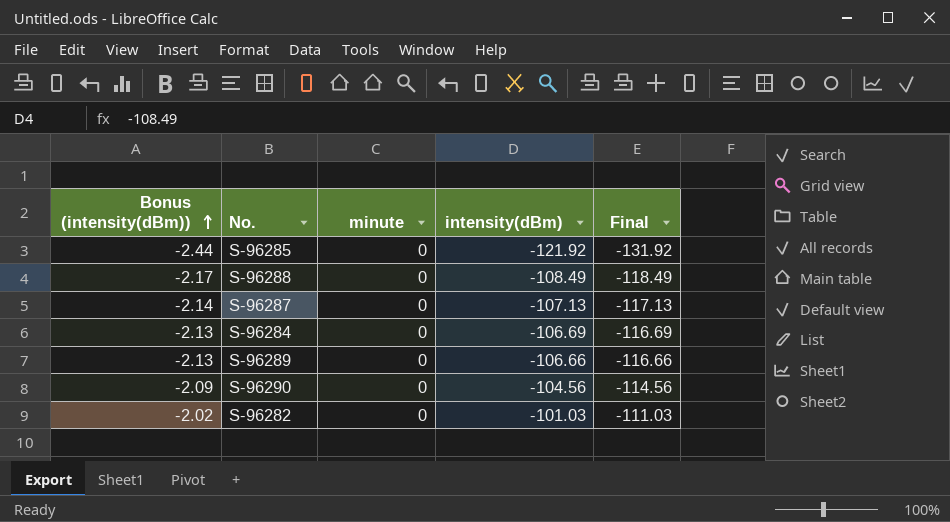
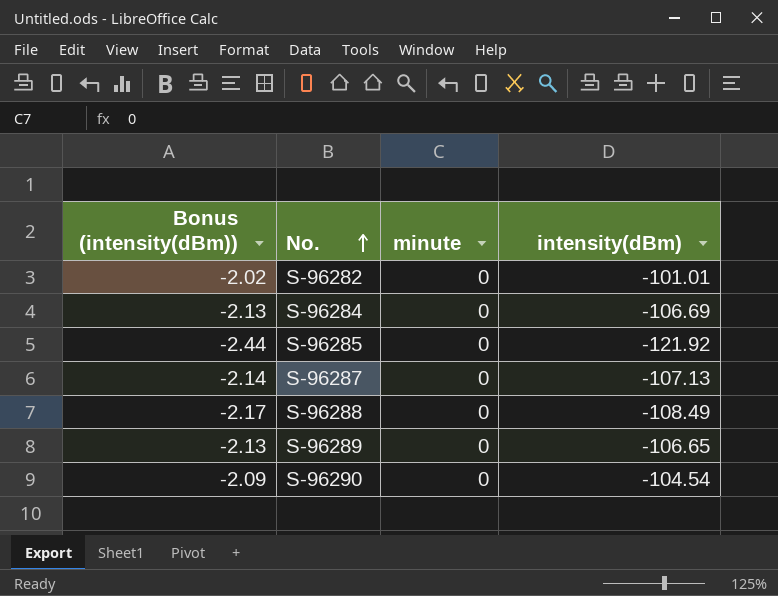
row order: Bonus (intensity(dBm)) ascending -> No. ascending
column Final | formula: [intensity(dBm)] - 10 -> none
S-96282 | intensity(dBm): -101.03 -> -101.01
S-96289 | intensity(dBm): -106.66 -> -106.65
S-96290 | intensity(dBm): -104.56 -> -104.54

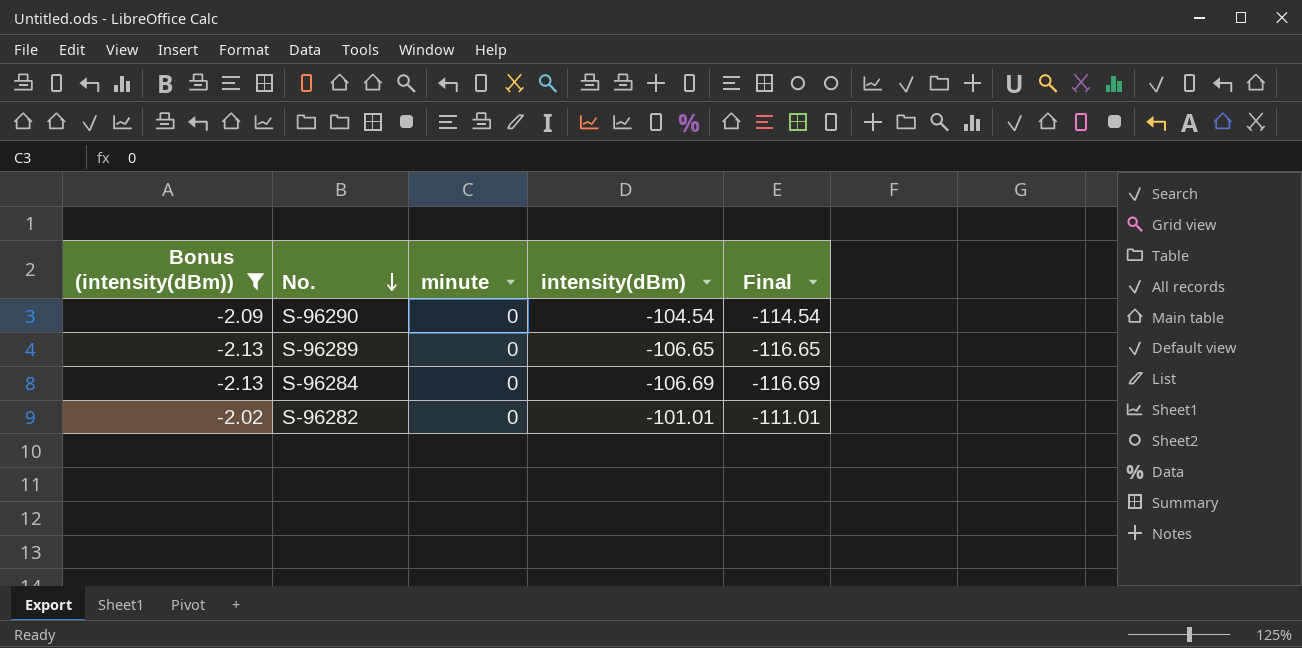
filter: none -> Bonus (intensity(dBm)) >= -2.13
row order: No. ascending -> No. descending
column Final | formula: none -> [intensity(dBm)] - 10

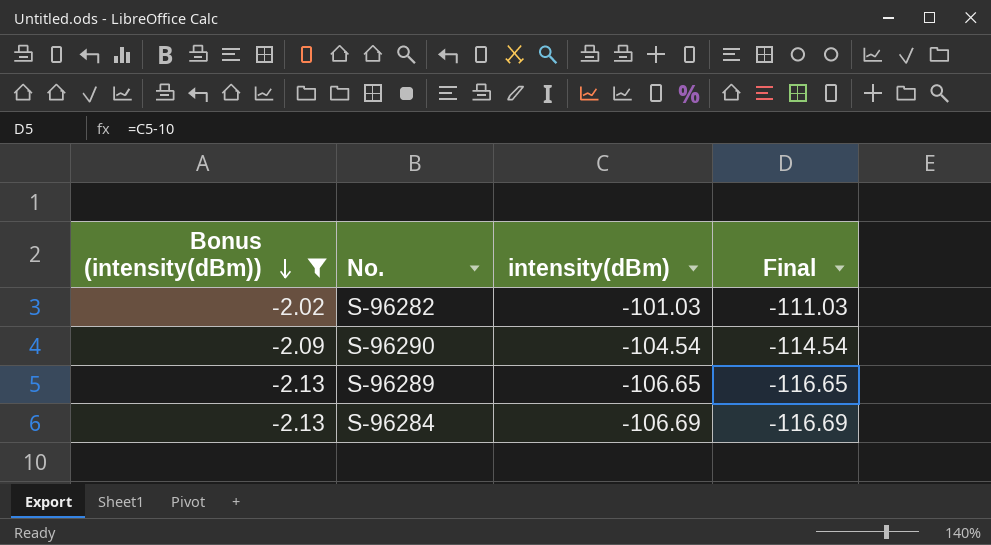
row order: No. descending -> Bonus (intensity(dBm)) descending
column minute | position: 3 -> none
S-96282 | intensity(dBm): -101.01 -> -101.03
S-96282 | Final: -111.01 -> -111.03

